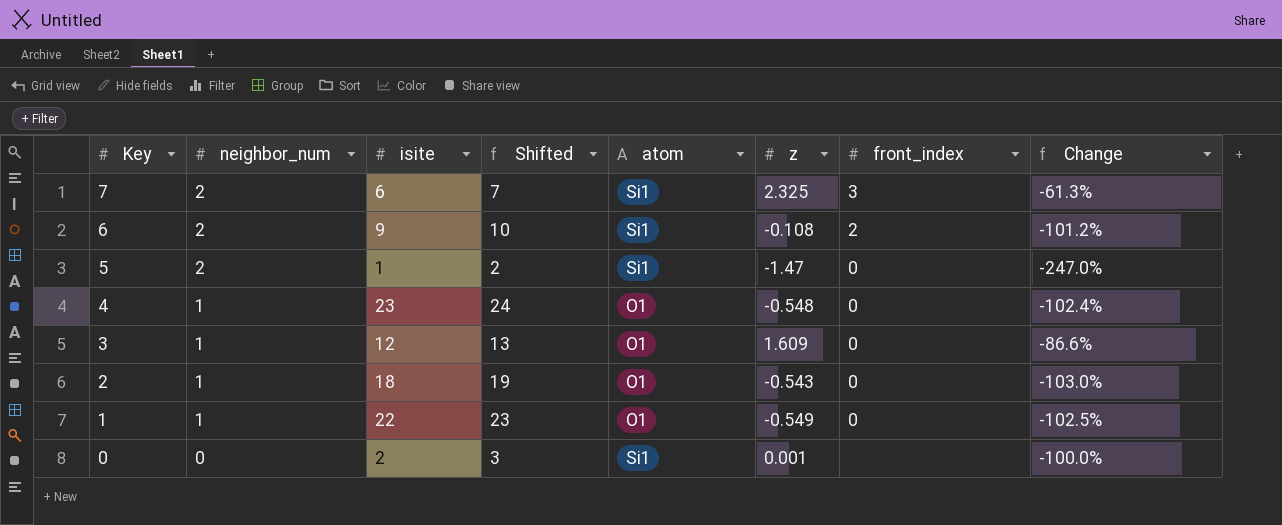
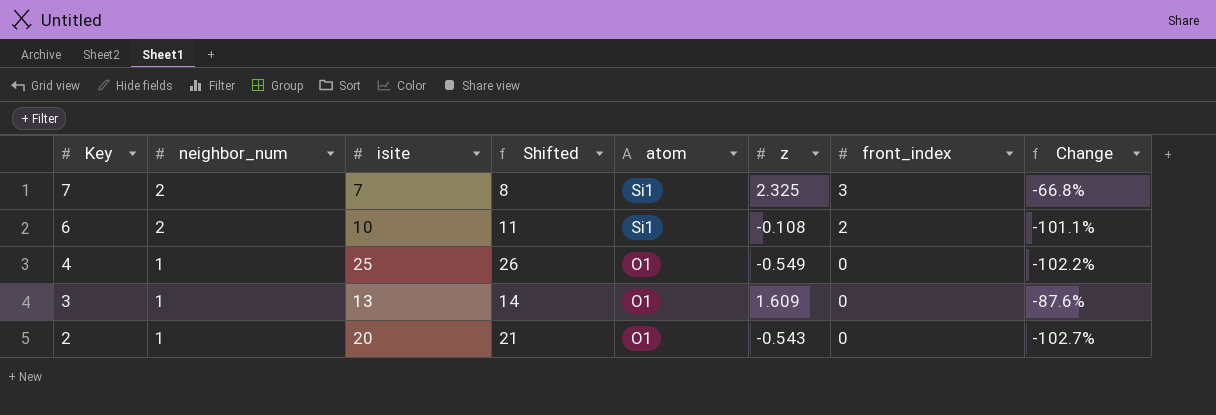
row 5: 2 | 1 | 2 | Si1 | -1.47 | 0 | -247.0% -> none
row 1: 1 | 22 | 23 | O1 | -0.549 | 0 | -102.5% -> none
row 0: 0 | 2 | 3 | Si1 | 0.001 | none | -100.0% -> none
7 | isite: 6 -> 7
7 | Shifted: 7 -> 8
7 | Change: -61.3% -> -66.8%
6 | isite: 9 -> 10
6 | Shifted: 10 -> 11
6 | Change: -101.2% -> -101.1%
4 | isite: 23 -> 25
4 | Shifted: 24 -> 26
4 | z: -0.548 -> -0.549
4 | Change: -102.4% -> -102.2%
3 | isite: 12 -> 13
3 | Shifted: 13 -> 14
3 | Change: -86.6% -> -87.6%
2 | isite: 18 -> 20
2 | Shifted: 19 -> 21
2 | Change: -103.0% -> -102.7%

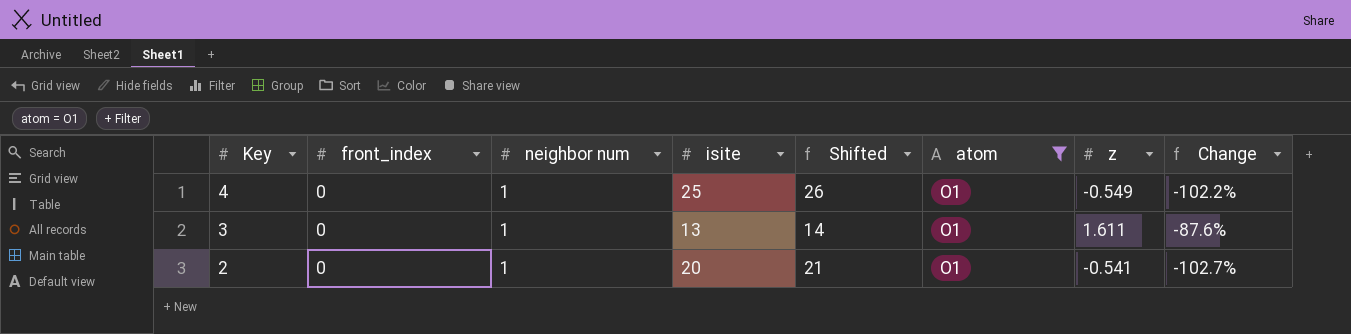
filter: none -> atom = O1
column front_index | position: 7 -> 2
column name: neighbor_num -> neighbor num
3 | z: 1.609 -> 1.611
2 | z: -0.543 -> -0.541

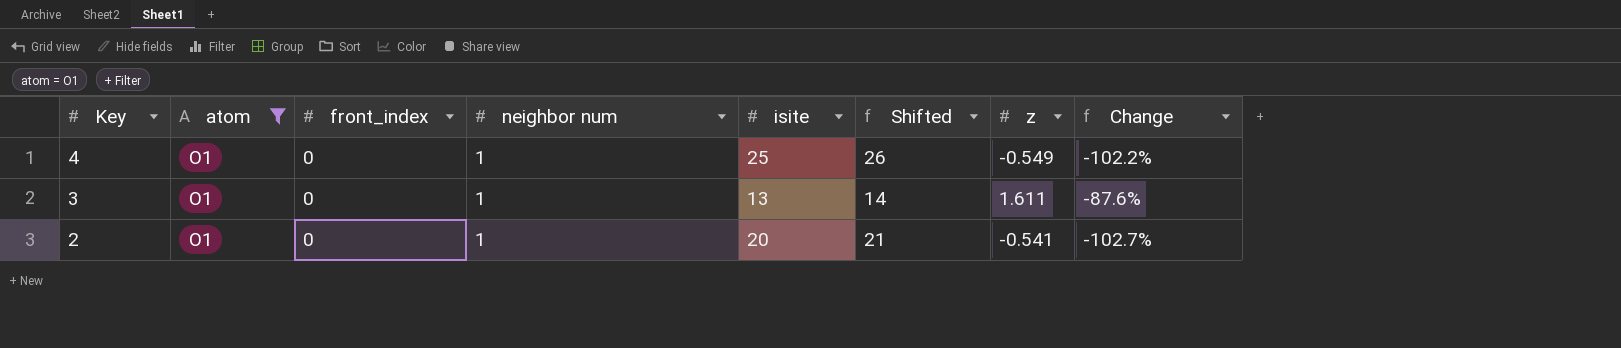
column atom | position: 6 -> 2

